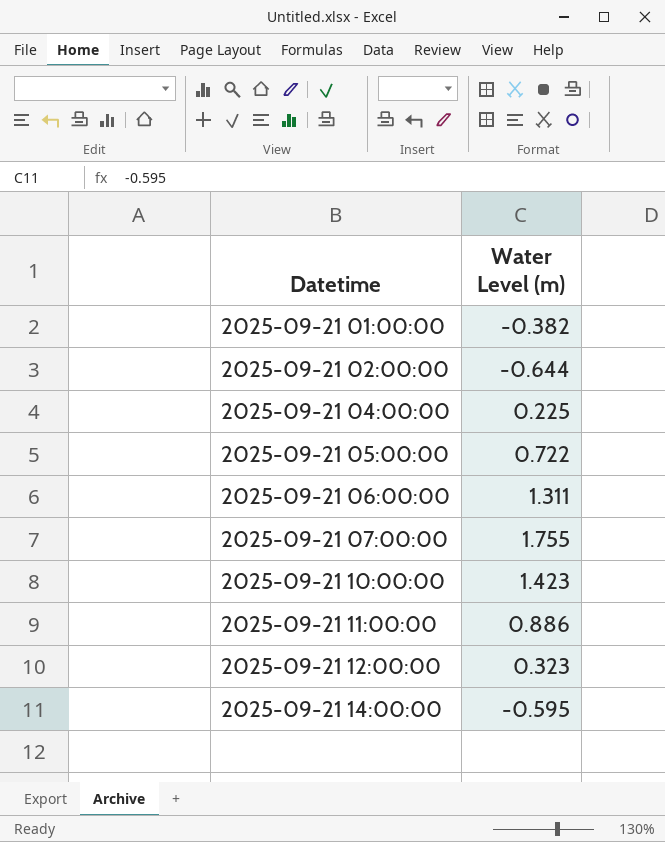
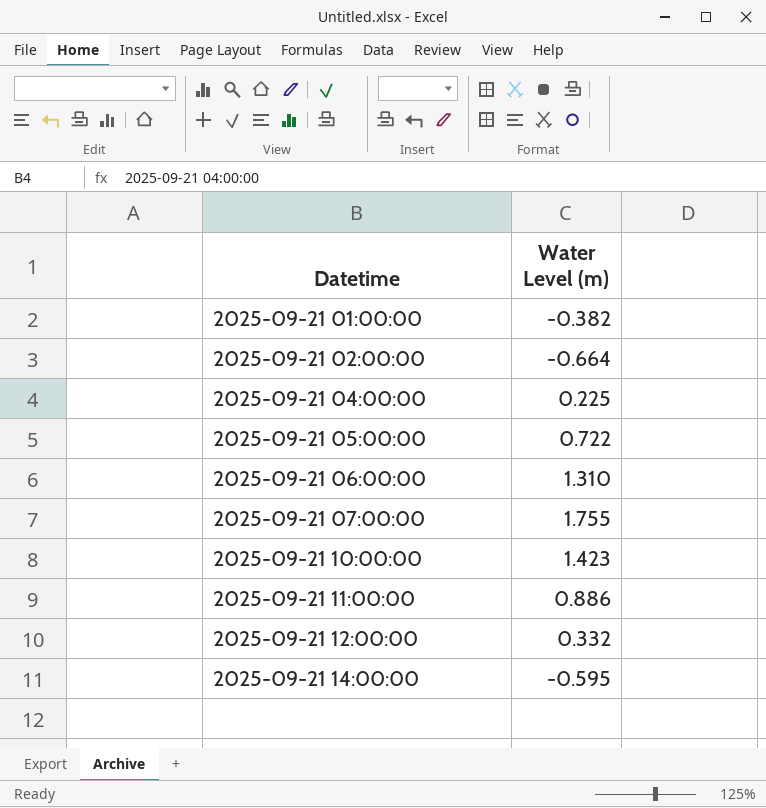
2025-09-21 02:00:00 | Water Level (m): -0.644 -> -0.664
2025-09-21 06:00:00 | Water Level (m): 1.311 -> 1.310
2025-09-21 12:00:00 | Water Level (m): 0.323 -> 0.332

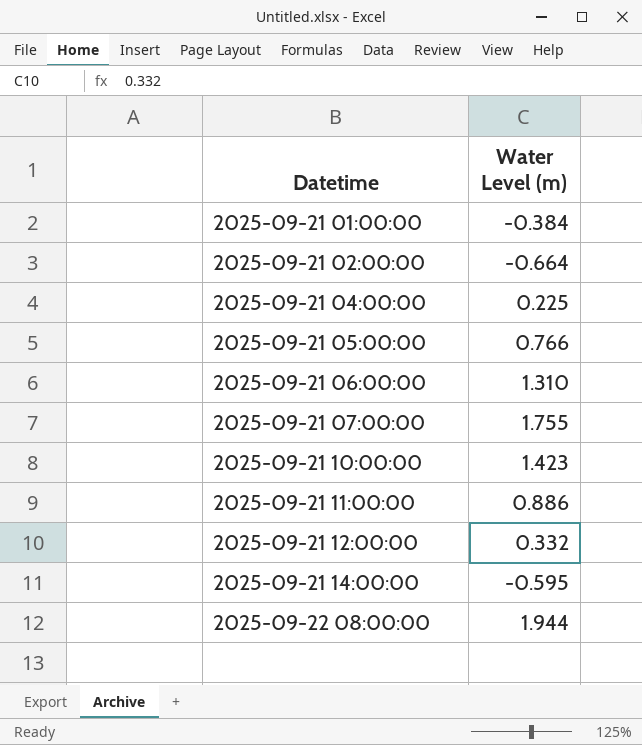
2025-09-21 01:00:00 | Water Level (m): -0.382 -> -0.384
2025-09-21 05:00:00 | Water Level (m): 0.722 -> 0.766
row 2025-09-22 08:00:00: none -> 1.944

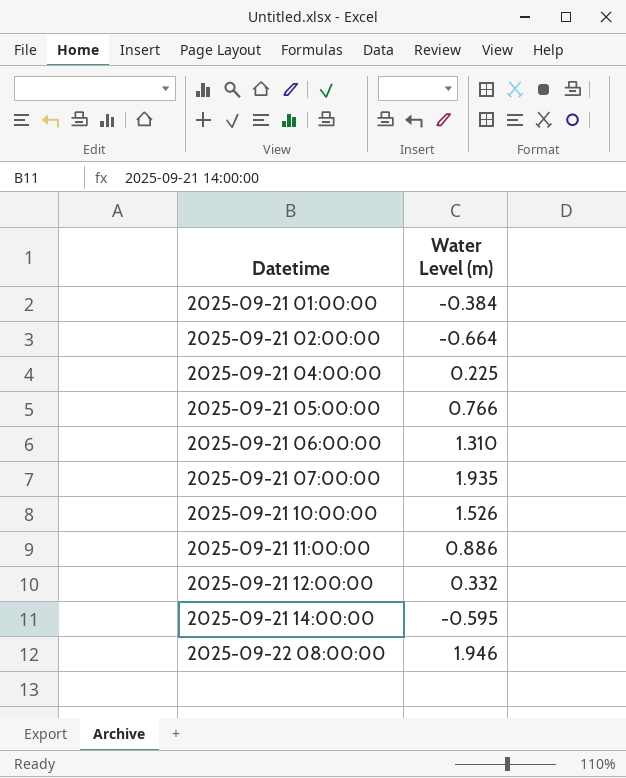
2025-09-21 07:00:00 | Water Level (m): 1.755 -> 1.935
2025-09-21 10:00:00 | Water Level (m): 1.423 -> 1.526
2025-09-22 08:00:00 | Water Level (m): 1.944 -> 1.946

